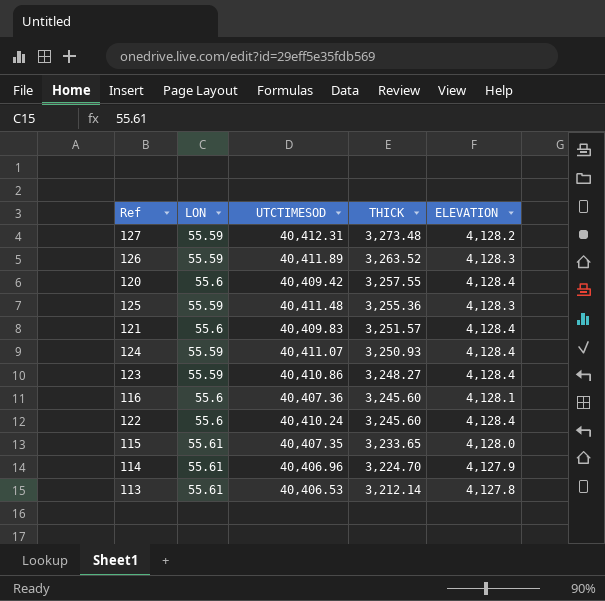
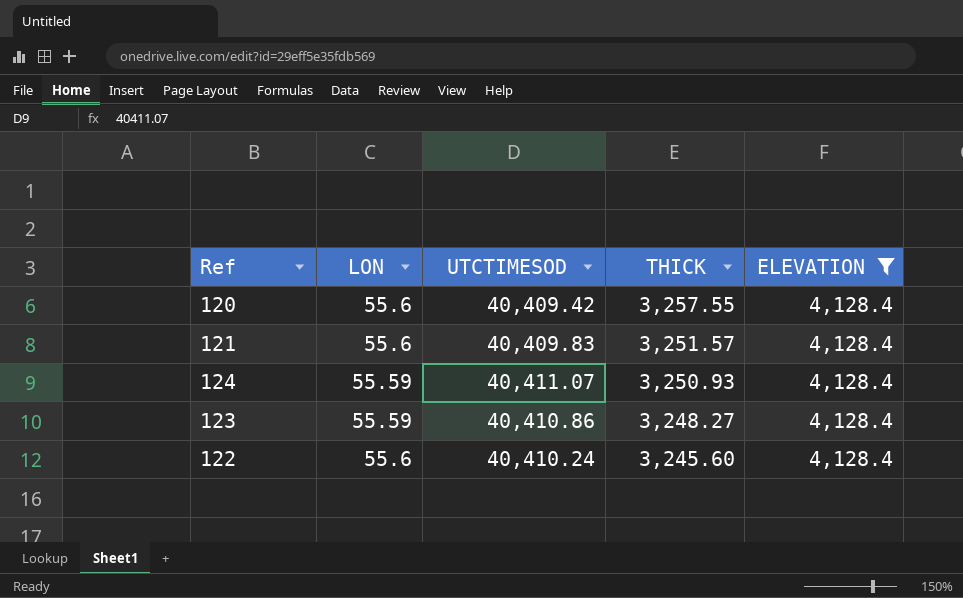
filter: none -> ELEVATION = 4,128.4

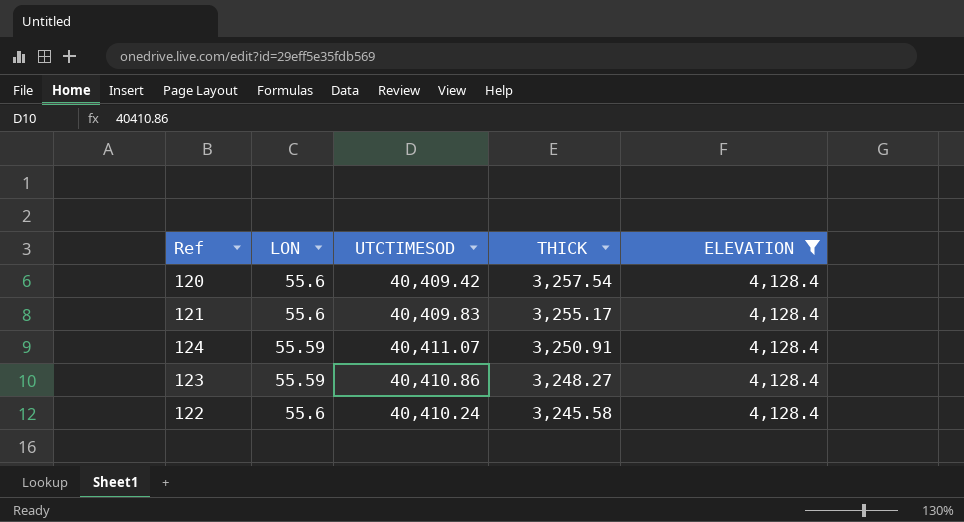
120 | THICK: 3,257.55 -> 3,257.54
121 | THICK: 3,251.57 -> 3,255.17
124 | THICK: 3,250.93 -> 3,250.91
122 | THICK: 3,245.60 -> 3,245.58

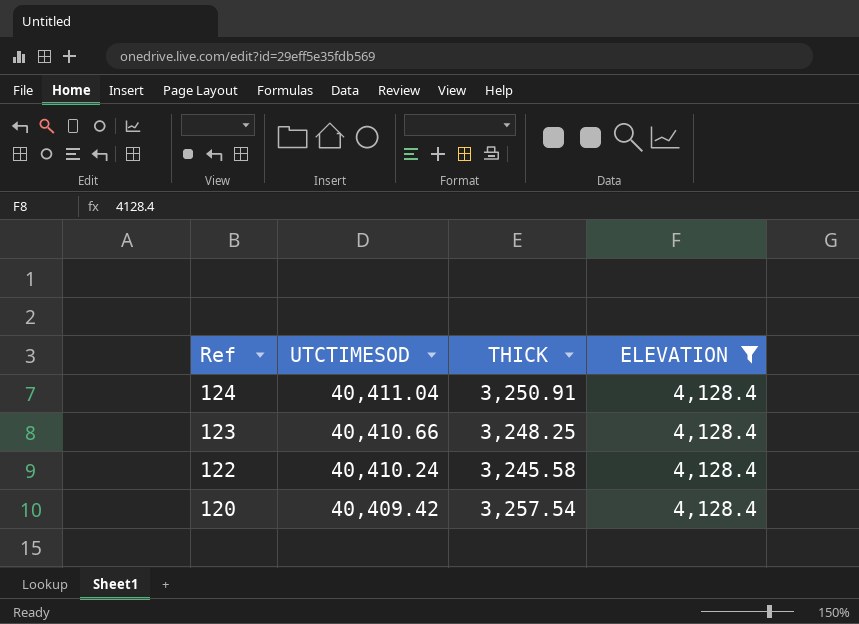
row order: THICK descending -> Ref descending
column LON | position: 2 -> none
row 121: 55.6 | 40,409.83 | 3,255.17 | 4,128.4 -> none
124 | UTCTIMESOD: 40,411.07 -> 40,411.04
123 | UTCTIMESOD: 40,410.86 -> 40,410.66
123 | THICK: 3,248.27 -> 3,248.25

